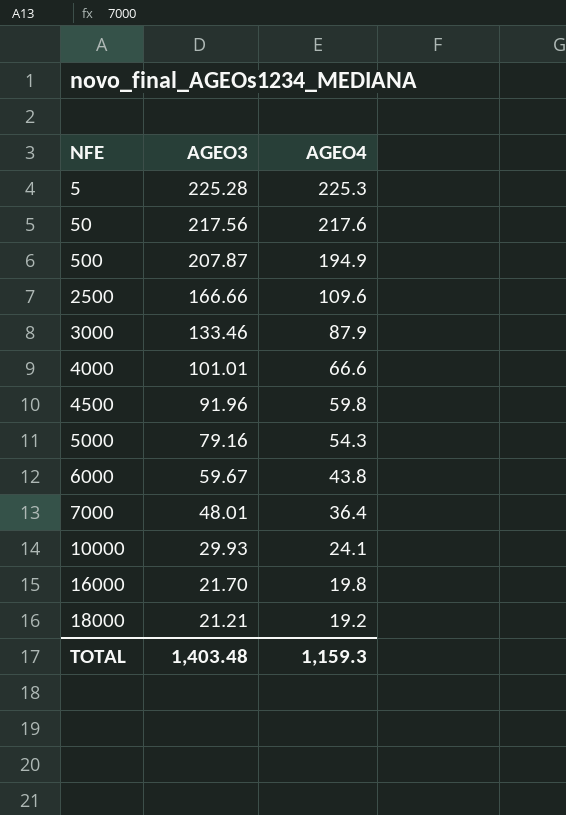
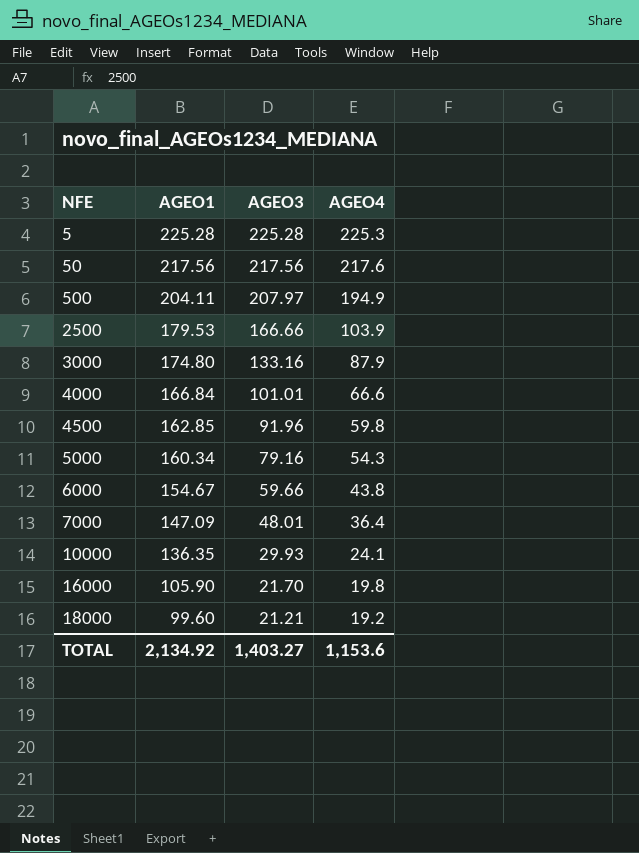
column AGEO1 | position: none -> 2
500 | AGEO3: 207.87 -> 207.97
2500 | AGEO4: 109.6 -> 103.9
3000 | AGEO3: 133.46 -> 133.16
6000 | AGEO3: 59.67 -> 59.66
TOTAL | AGEO3: 1,403.48 -> 1,403.27
TOTAL | AGEO4: 1,159.3 -> 1,153.6

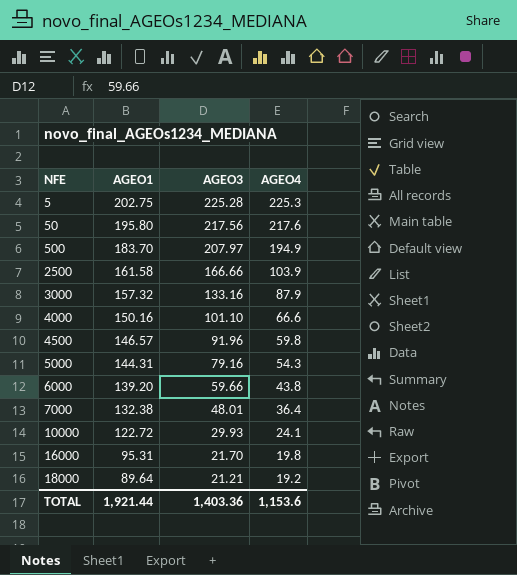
5 | AGEO1: 225.28 -> 202.75
50 | AGEO1: 217.56 -> 195.80
500 | AGEO1: 204.11 -> 183.70
2500 | AGEO1: 179.53 -> 161.58
3000 | AGEO1: 174.80 -> 157.32
4000 | AGEO1: 166.84 -> 150.16
4000 | AGEO3: 101.01 -> 101.10
4500 | AGEO1: 162.85 -> 146.57
5000 | AGEO1: 160.34 -> 144.31
6000 | AGEO1: 154.67 -> 139.20
7000 | AGEO1: 147.09 -> 132.38
10000 | AGEO1: 136.35 -> 122.72
16000 | AGEO1: 105.90 -> 95.31
18000 | AGEO1: 99.60 -> 89.64
TOTAL | AGEO1: 2,134.92 -> 1,921.44
TOTAL | AGEO3: 1,403.27 -> 1,403.36

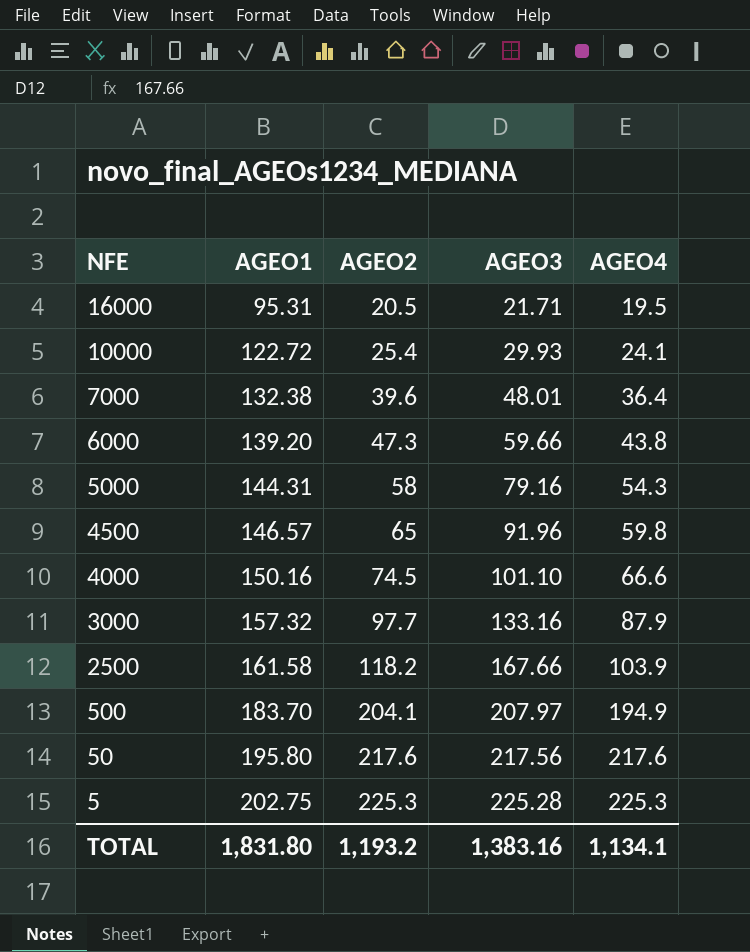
row order: NFE ascending -> NFE descending
column AGEO2 | position: none -> 3
row 18000: 89.64 | 21.21 | 19.2 -> none
16000 | AGEO3: 21.70 -> 21.71
16000 | AGEO4: 19.8 -> 19.5
2500 | AGEO3: 166.66 -> 167.66
TOTAL | AGEO1: 1,921.44 -> 1,831.80
TOTAL | AGEO3: 1,403.36 -> 1,383.16
TOTAL | AGEO4: 1,153.6 -> 1,134.1

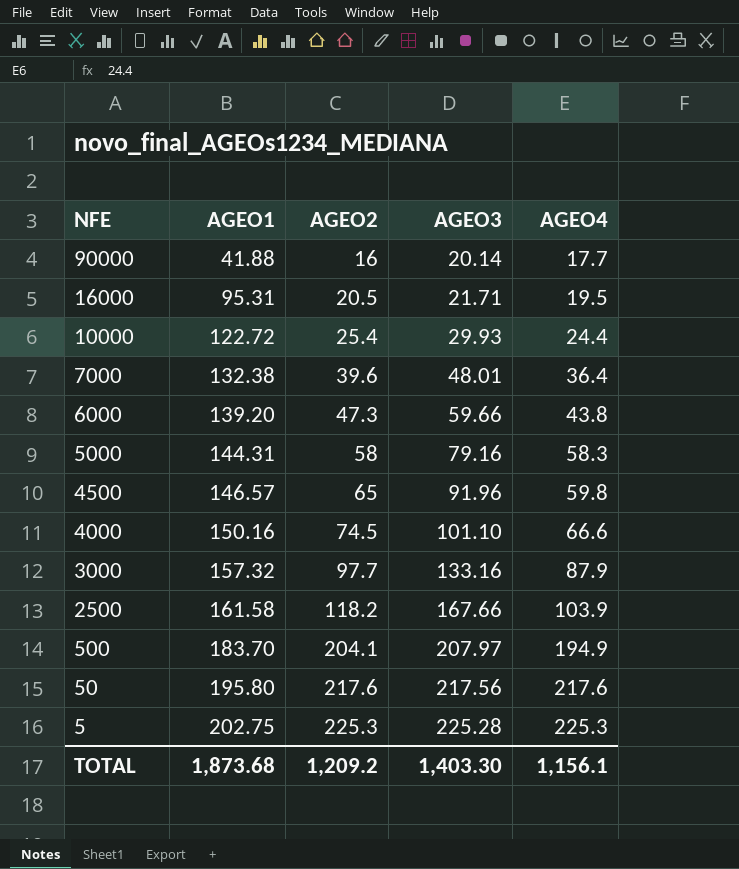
row 90000: none -> 41.88 | 16 | 20.14 | 17.7
10000 | AGEO4: 24.1 -> 24.4
5000 | AGEO4: 54.3 -> 58.3
TOTAL | AGEO1: 1,831.80 -> 1,873.68
TOTAL | AGEO2: 1,193.2 -> 1,209.2
TOTAL | AGEO3: 1,383.16 -> 1,403.30
TOTAL | AGEO4: 1,134.1 -> 1,156.1

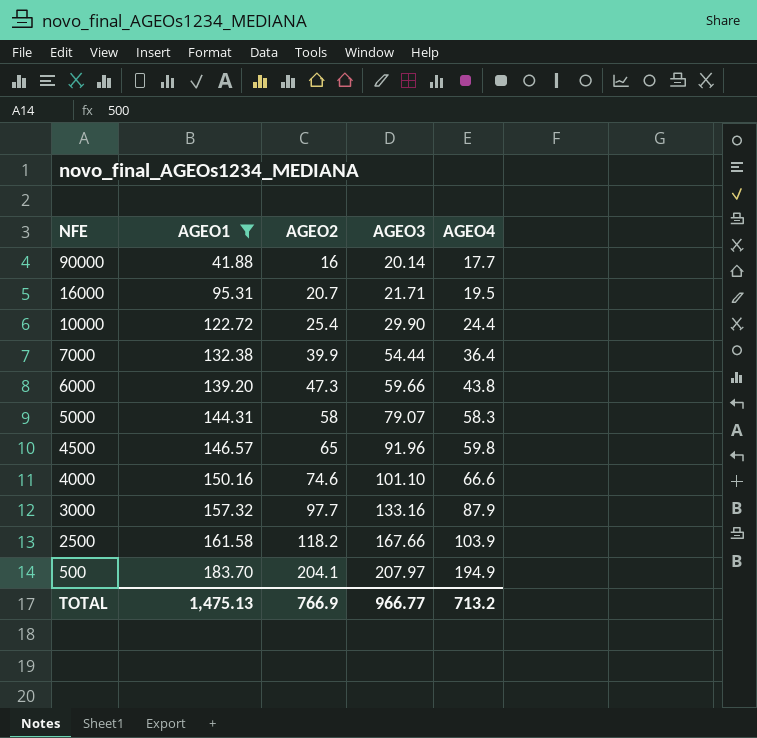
filter: none -> AGEO1 <= 183.70
16000 | AGEO2: 20.5 -> 20.7
10000 | AGEO3: 29.93 -> 29.90
7000 | AGEO2: 39.6 -> 39.9
7000 | AGEO3: 48.01 -> 54.44
5000 | AGEO3: 79.16 -> 79.07
4000 | AGEO2: 74.5 -> 74.6
TOTAL | AGEO1: 1,873.68 -> 1,475.13
TOTAL | AGEO2: 1,209.2 -> 766.9
TOTAL | AGEO3: 1,403.30 -> 966.77
TOTAL | AGEO4: 1,156.1 -> 713.2

